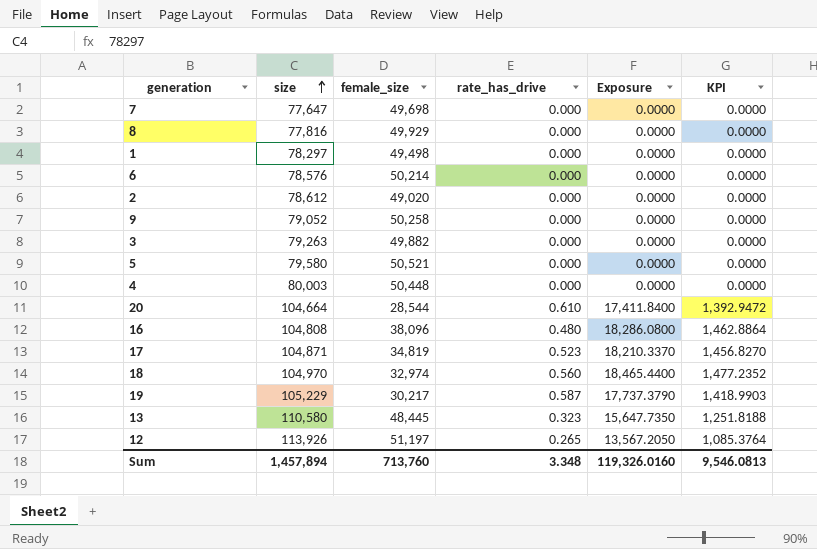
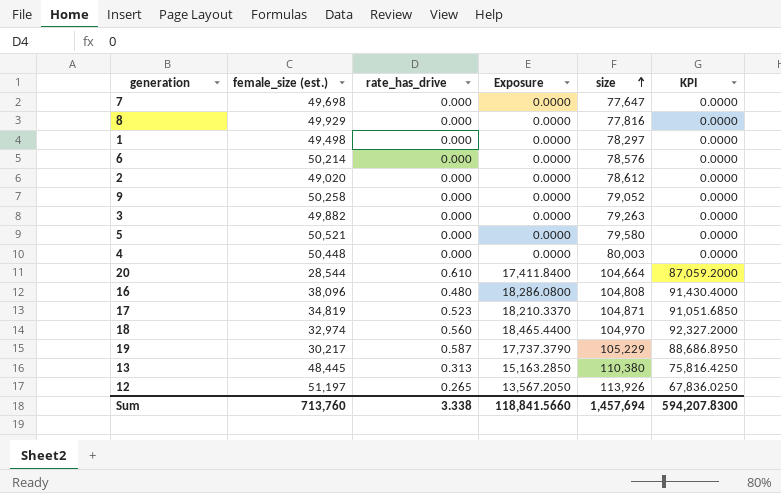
column name: female_size -> female_size (est.)
column size | position: 2 -> 5
column KPI | formula: [Exposure] * 0.08 -> [Exposure] * 5
13 | rate_has_drive: 0.323 -> 0.313
13 | Exposure: 15,647.7350 -> 15,163.2850
13 | size: 110,580 -> 110,380
Sum | rate_has_drive: 3.348 -> 3.338
Sum | Exposure: 119,326.0160 -> 118,841.5660
Sum | size: 1,457,894 -> 1,457,694
Sum | KPI: 9,546.0813 -> 594,207.8300

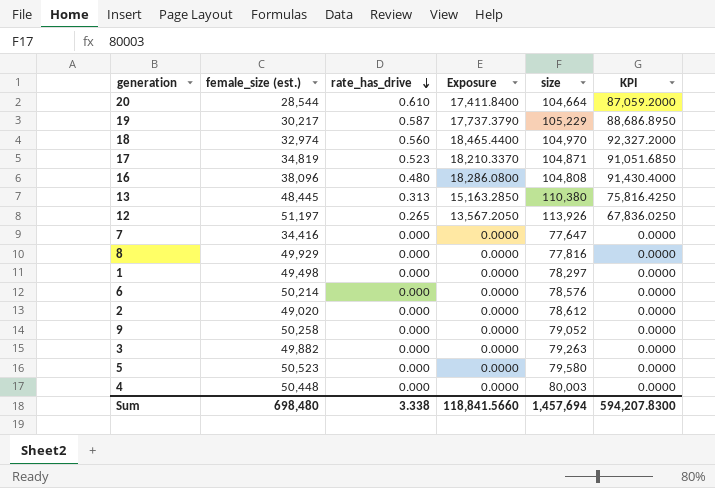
row order: size ascending -> rate_has_drive descending
7 | female_size (est.): 49,698 -> 34,416
5 | female_size (est.): 50,521 -> 50,523
Sum | female_size (est.): 713,760 -> 698,480

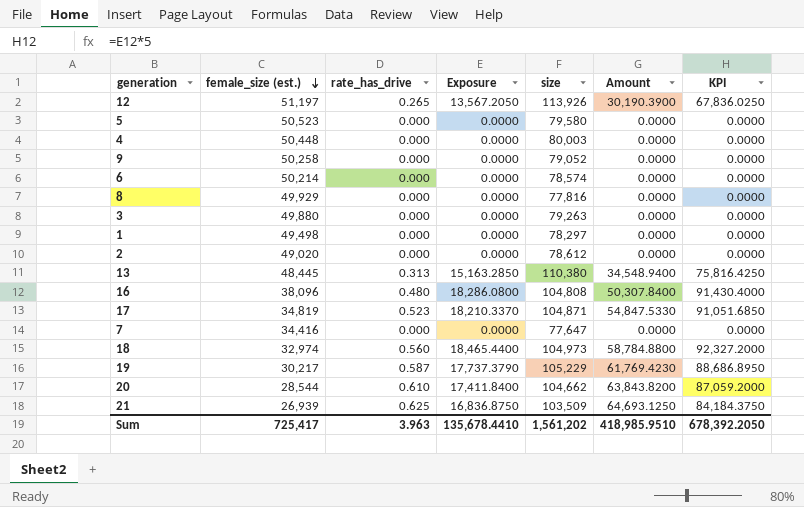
row order: rate_has_drive descending -> female_size (est.) descending
column Amount | formula: none -> [rate_has_drive] * [size]
6 | size: 78,576 -> 78,574
3 | female_size (est.): 49,882 -> 49,880
18 | size: 104,970 -> 104,973
20 | size: 104,664 -> 104,662
row 21: none -> 26,939 | 0.625 | 16,836.8750 | 103,509 | 64,693.1250 | 84,184.3750
Sum | female_size (est.): 698,480 -> 725,417
Sum | rate_has_drive: 3.338 -> 3.963
Sum | Exposure: 118,841.5660 -> 135,678.4410
Sum | size: 1,457,694 -> 1,561,202
Sum | KPI: 594,207.8300 -> 678,392.2050

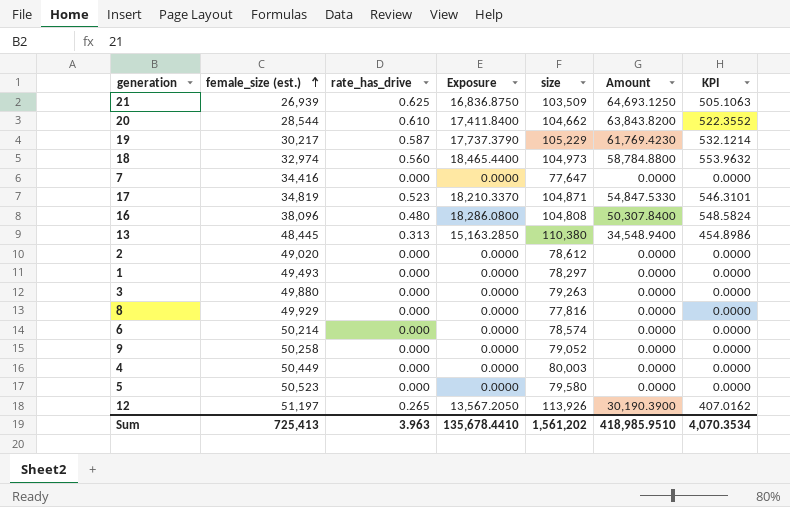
row order: female_size (est.) descending -> female_size (est.) ascending
column KPI | formula: [Exposure] * 5 -> [Exposure] * 0.03
1 | female_size (est.): 49,498 -> 49,493
4 | female_size (est.): 50,448 -> 50,449
Sum | female_size (est.): 725,417 -> 725,413
Sum | KPI: 678,392.2050 -> 4,070.3534

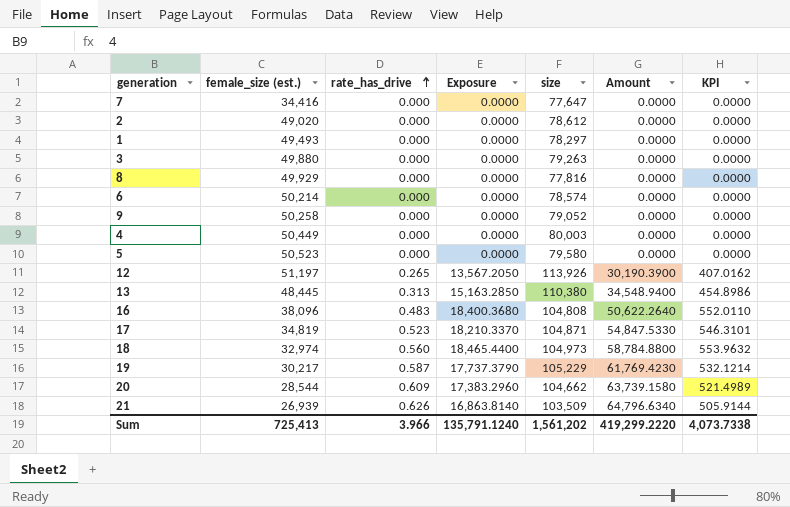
row order: female_size (est.) ascending -> rate_has_drive ascending
16 | rate_has_drive: 0.480 -> 0.483
16 | Exposure: 18,286.0800 -> 18,400.3680
16 | Amount: 50,307.8400 -> 50,622.2640
16 | KPI: 548.5824 -> 552.0110
20 | rate_has_drive: 0.610 -> 0.609
20 | Exposure: 17,411.8400 -> 17,383.2960
20 | Amount: 63,843.8200 -> 63,739.1580
20 | KPI: 522.3552 -> 521.4989
21 | rate_has_drive: 0.625 -> 0.626
21 | Exposure: 16,836.8750 -> 16,863.8140
21 | Amount: 64,693.1250 -> 64,796.6340
21 | KPI: 505.1063 -> 505.9144
Sum | rate_has_drive: 3.963 -> 3.966
Sum | Exposure: 135,678.4410 -> 135,791.1240
Sum | Amount: 418,985.9510 -> 419,299.2220
Sum | KPI: 4,070.3534 -> 4,073.7338

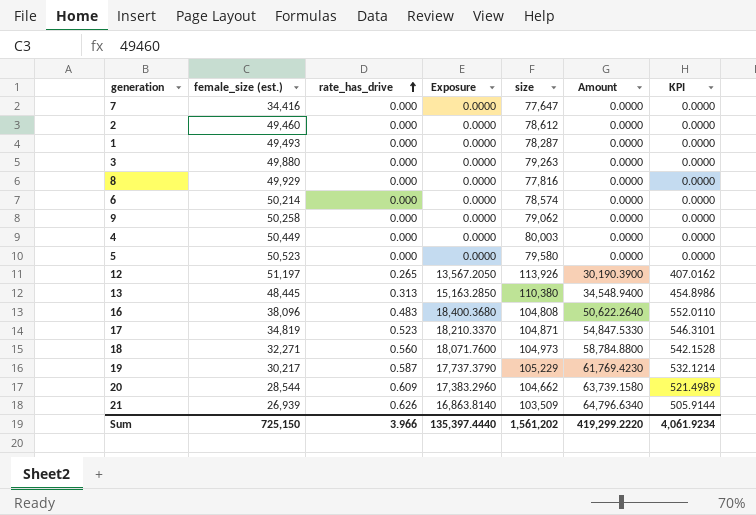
2 | female_size (est.): 49,020 -> 49,460
1 | size: 78,297 -> 78,287
9 | size: 79,052 -> 79,062
18 | female_size (est.): 32,974 -> 32,271
18 | Exposure: 18,465.4400 -> 18,071.7600
18 | KPI: 553.9632 -> 542.1528
Sum | female_size (est.): 725,413 -> 725,150
Sum | Exposure: 135,791.1240 -> 135,397.4440
Sum | KPI: 4,073.7338 -> 4,061.9234

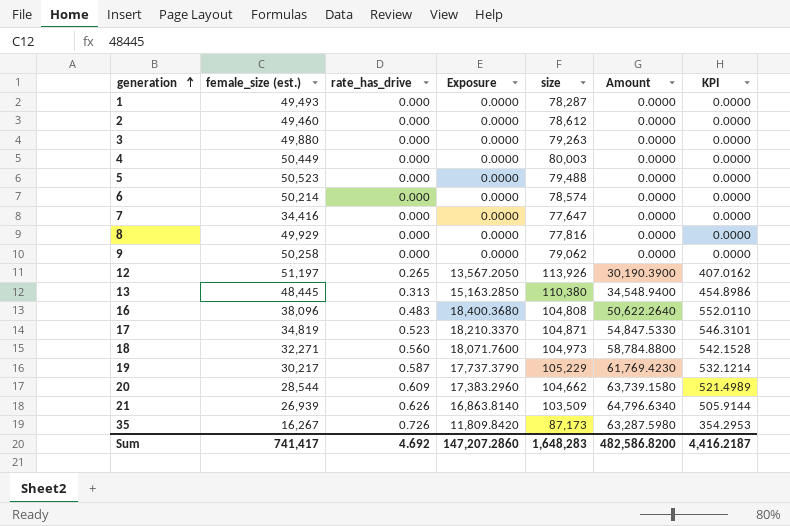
row order: rate_has_drive ascending -> generation ascending
5 | size: 79,580 -> 79,488
row 35: none -> 16,267 | 0.726 | 11,809.8420 | 87,173 | 63,287.5980 | 354.2953
Sum | female_size (est.): 725,150 -> 741,417
Sum | rate_has_drive: 3.966 -> 4.692
Sum | Exposure: 135,397.4440 -> 147,207.2860
Sum | size: 1,561,202 -> 1,648,283
Sum | Amount: 419,299.2220 -> 482,586.8200
Sum | KPI: 4,061.9234 -> 4,416.2187

